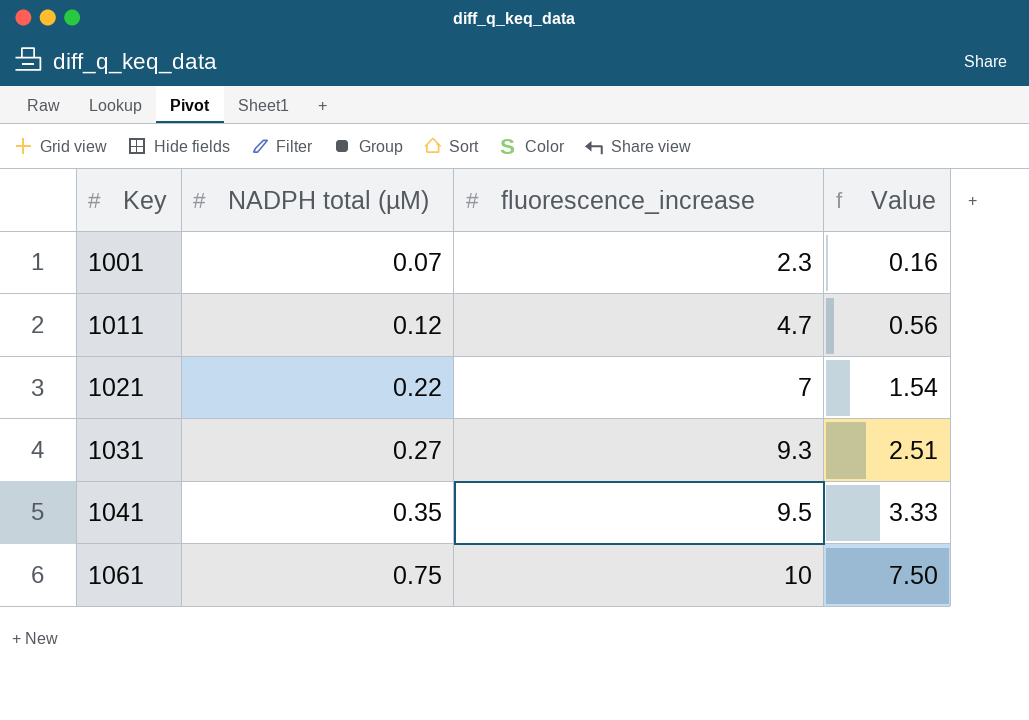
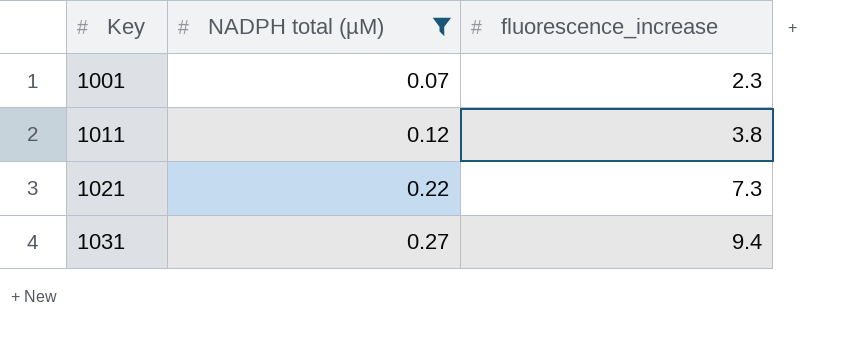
filter: none -> NADPH total (µM) <= 0.27
column Value | formula: [NADPH total (µM)] * [fluorescence_increase] -> none
1011 | fluorescence_increase: 4.7 -> 3.8
1021 | fluorescence_increase: 7 -> 7.3
1031 | fluorescence_increase: 9.3 -> 9.4

